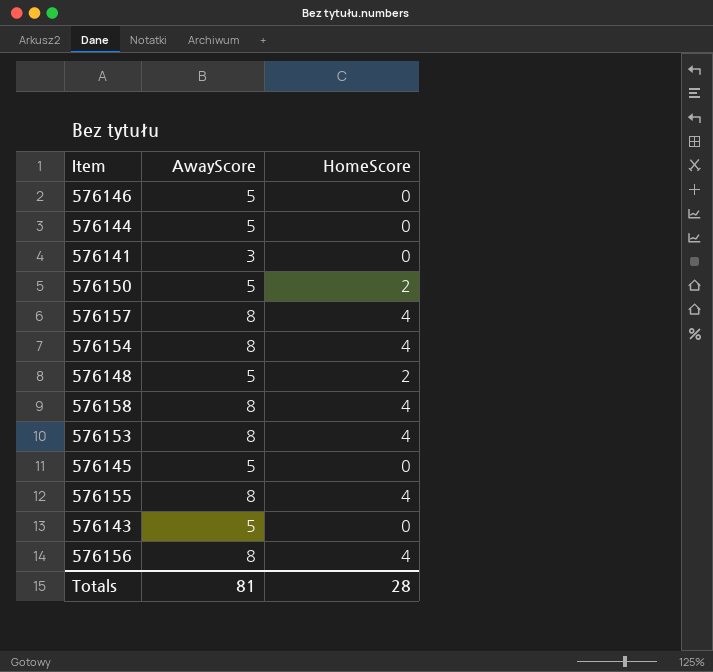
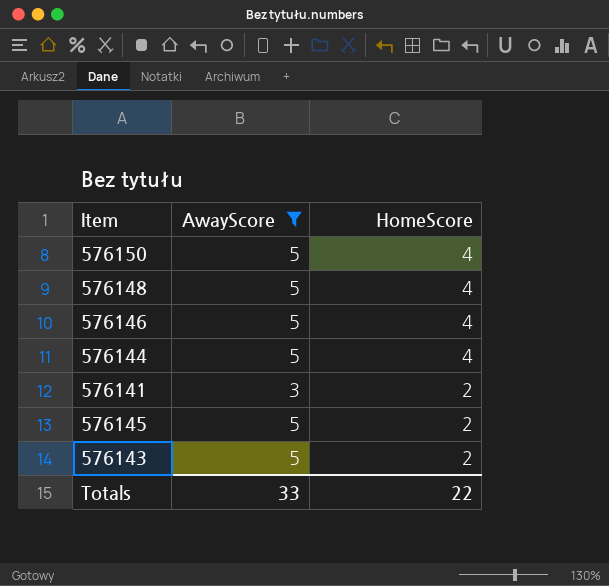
filter: none -> AwayScore != 8
row order: none -> HomeScore descending
576150 | HomeScore: 2 -> 4
576148 | HomeScore: 2 -> 4
576146 | HomeScore: 0 -> 4
576144 | HomeScore: 0 -> 4
576141 | HomeScore: 0 -> 2
576145 | HomeScore: 0 -> 2
576143 | HomeScore: 0 -> 2
Totals | AwayScore: 81 -> 33
Totals | HomeScore: 28 -> 22

